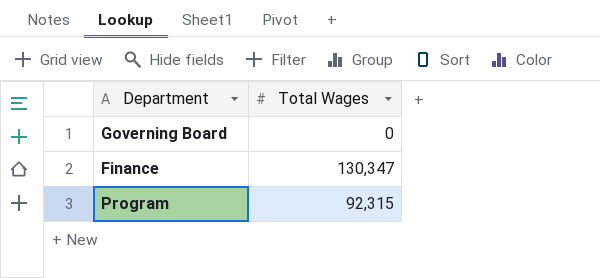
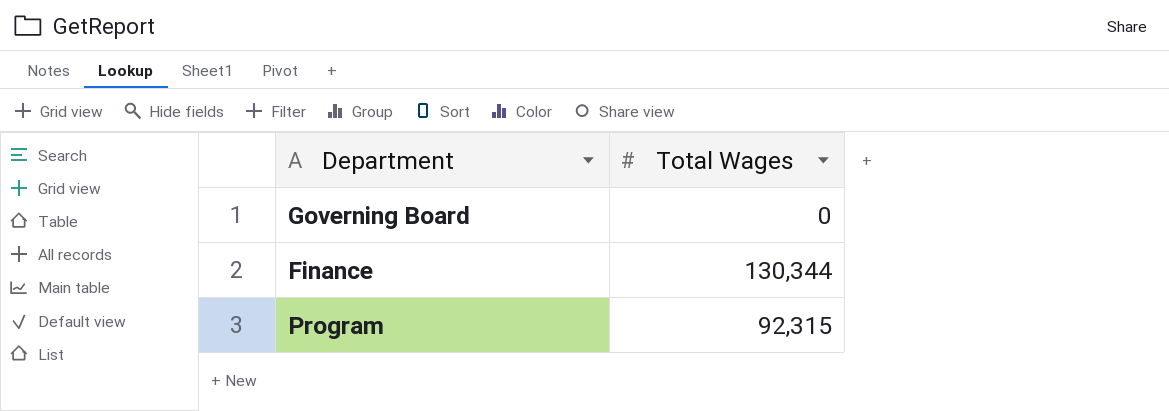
Finance | Total Wages: 130,347 -> 130,344

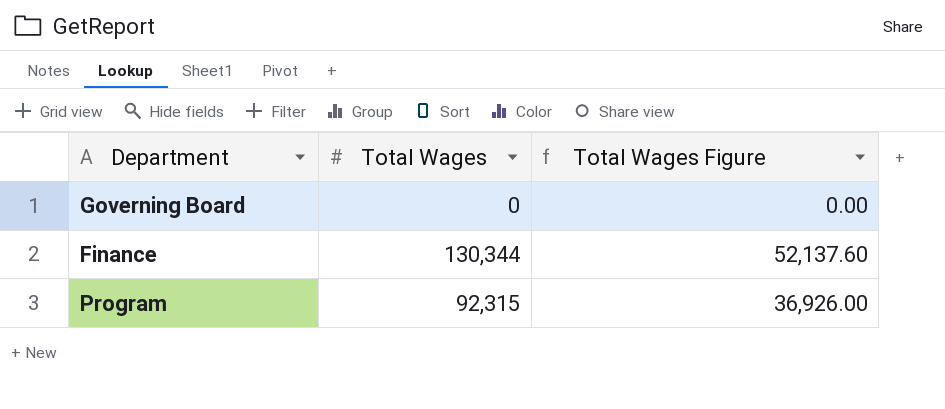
column Total Wages Figure | formula: none -> [Total Wages] * 0.4

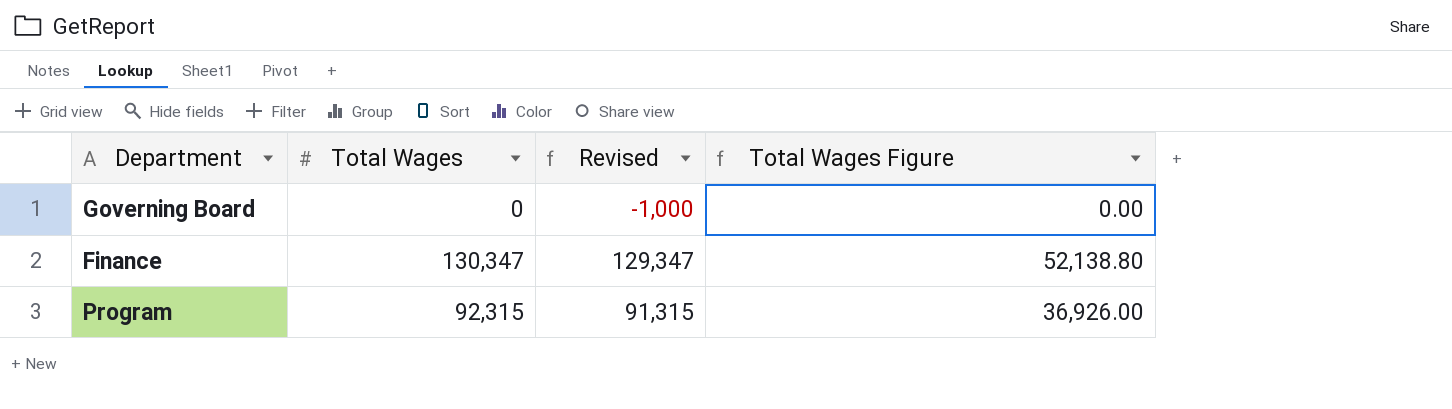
column Revised | formula: none -> [Total Wages] - 1000
Finance | Total Wages: 130,344 -> 130,347
Finance | Total Wages Figure: 52,137.60 -> 52,138.80

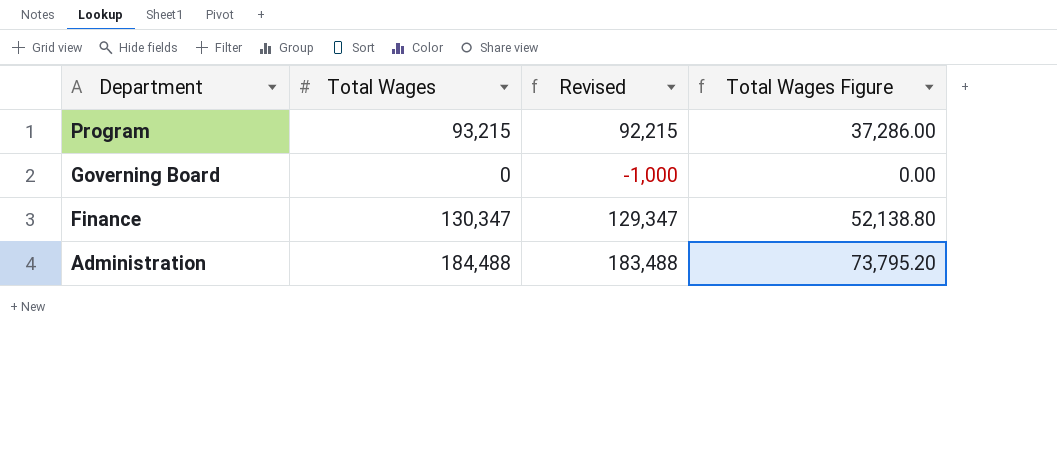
row order: none -> Department descending
Program | Total Wages: 92,315 -> 93,215
Program | Revised: 91,315 -> 92,215
Program | Total Wages Figure: 36,926.00 -> 37,286.00
row Administration: none -> 184,488 | 183,488 | 73,795.20

